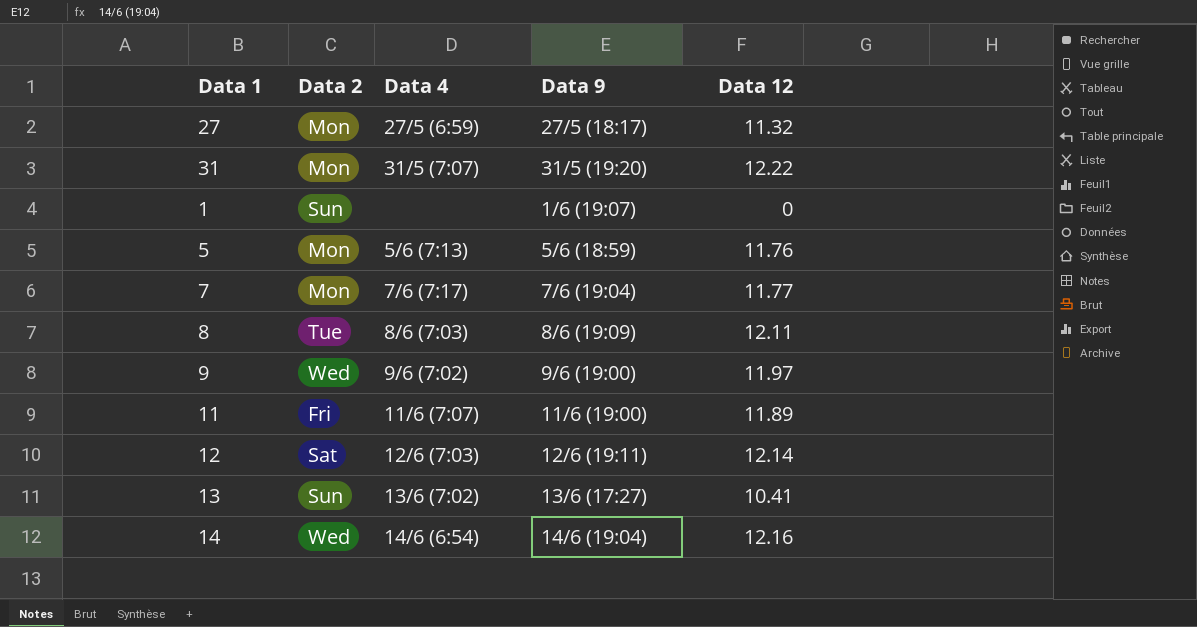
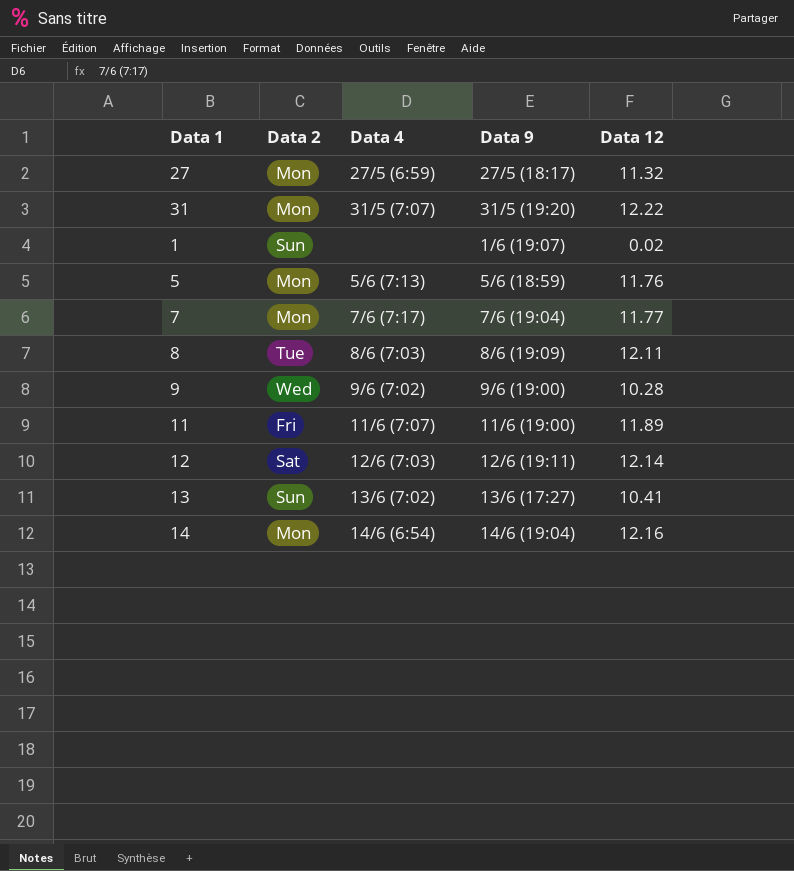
1 | Data 12: 0 -> 0.02
9 | Data 12: 11.97 -> 10.28
14 | Data 2: Wed -> Mon

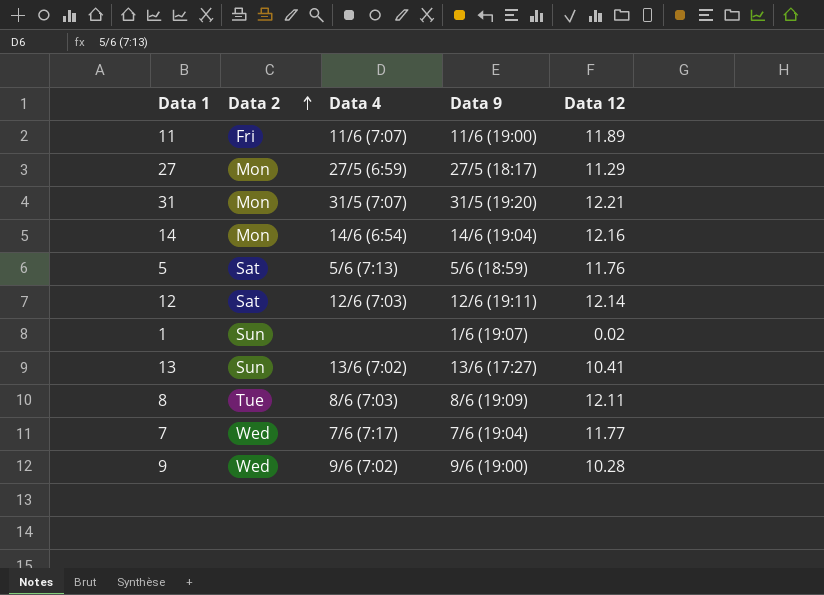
row order: none -> Data 2 ascending
27 | Data 12: 11.32 -> 11.29
31 | Data 12: 12.22 -> 12.21
5 | Data 2: Mon -> Sat
7 | Data 2: Mon -> Wed

